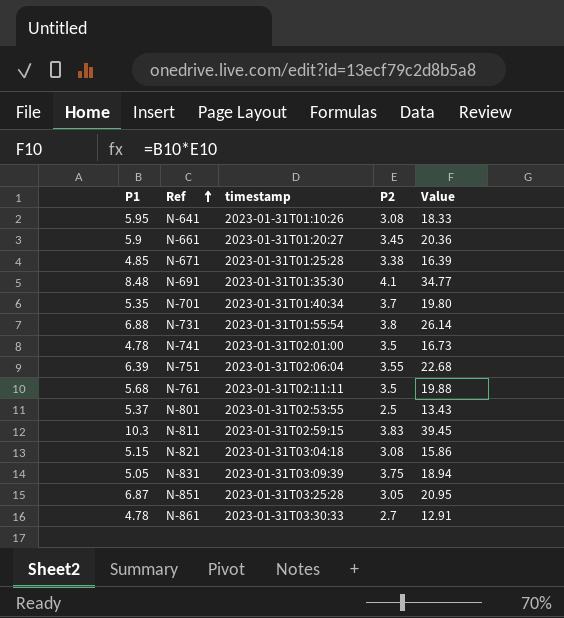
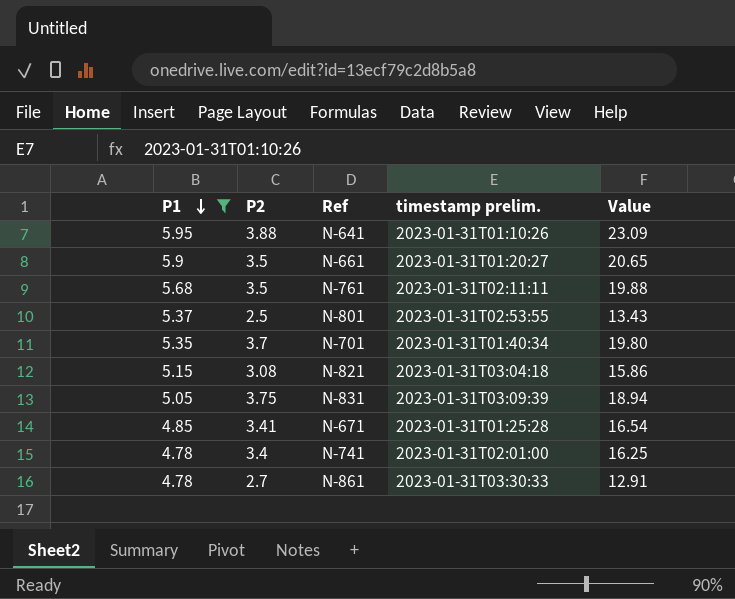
filter: none -> P1 <= 5.95
row order: Ref ascending -> P1 descending
column P2 | position: 4 -> 2
column name: timestamp -> timestamp prelim.
N-641 | P2: 3.08 -> 3.88
N-641 | Value: 18.33 -> 23.09
N-661 | P2: 3.45 -> 3.5
N-661 | Value: 20.36 -> 20.65
N-671 | P2: 3.38 -> 3.41
N-671 | Value: 16.39 -> 16.54
N-741 | P2: 3.5 -> 3.4
N-741 | Value: 16.73 -> 16.25

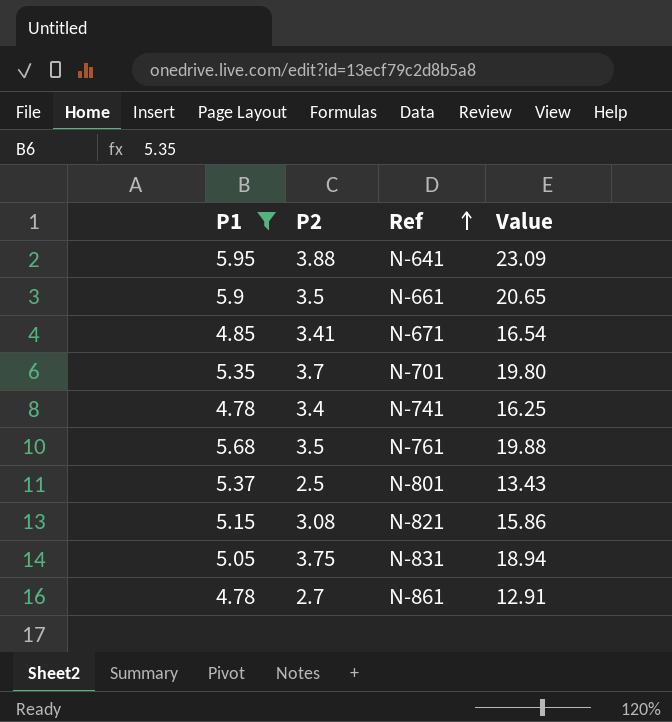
row order: P1 descending -> Ref ascending
column timestamp prelim. | position: 4 -> none

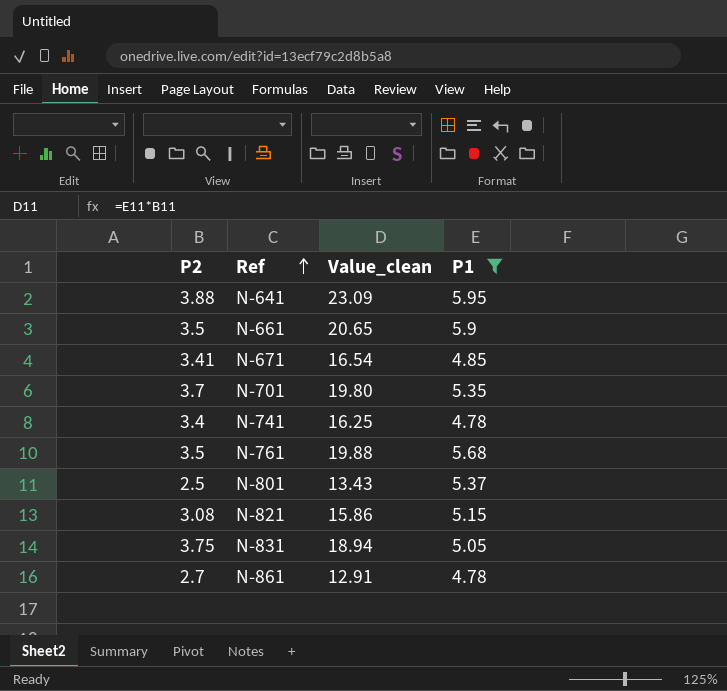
column name: Value -> Value_clean
column P1 | position: 1 -> 4

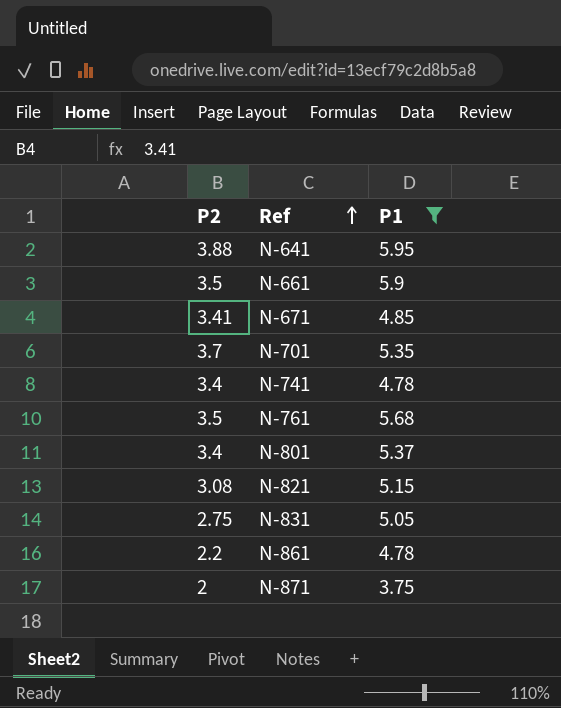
column Value_clean | formula: [P2] * [P1] -> none
N-801 | P2: 2.5 -> 3.4
N-831 | P2: 3.75 -> 2.75
N-861 | P2: 2.7 -> 2.2
row N-871: none -> 2 | 3.75

